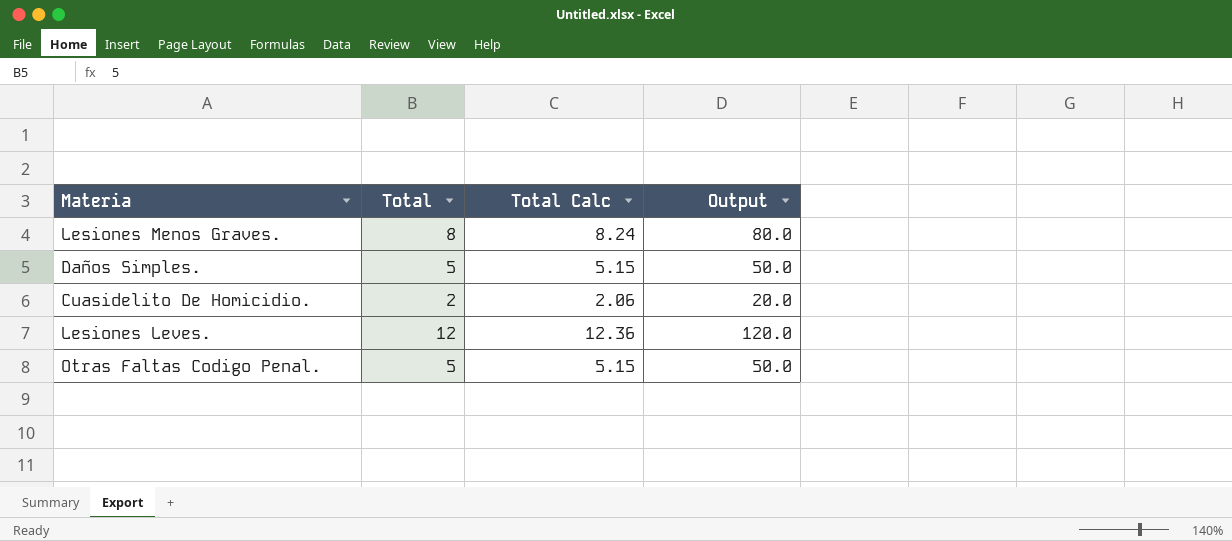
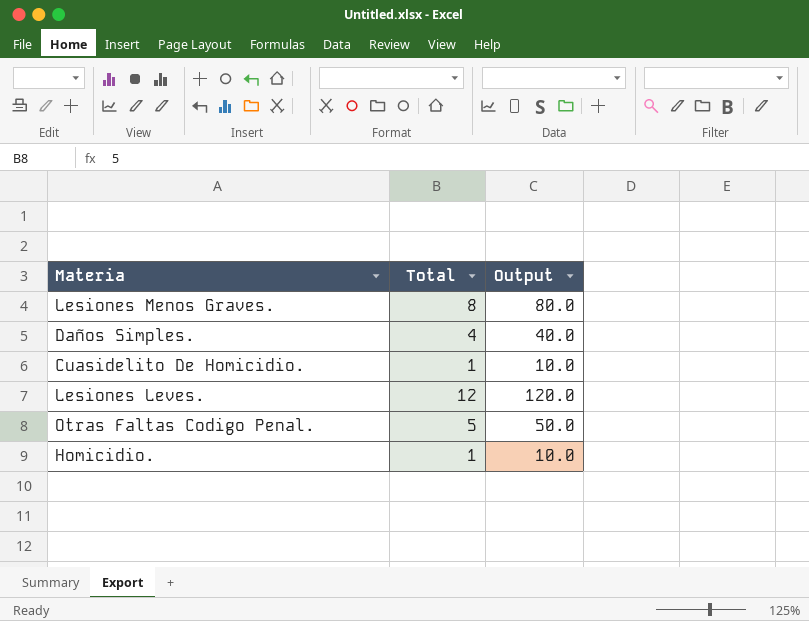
column Total Calc | formula: [Total] * 1.03 -> none
Daños Simples. | Total: 5 -> 4
Daños Simples. | Output: 50.0 -> 40.0
Cuasidelito De Homicidio. | Total: 2 -> 1
Cuasidelito De Homicidio. | Output: 20.0 -> 10.0
row Homicidio.: none -> 1 | 10.0

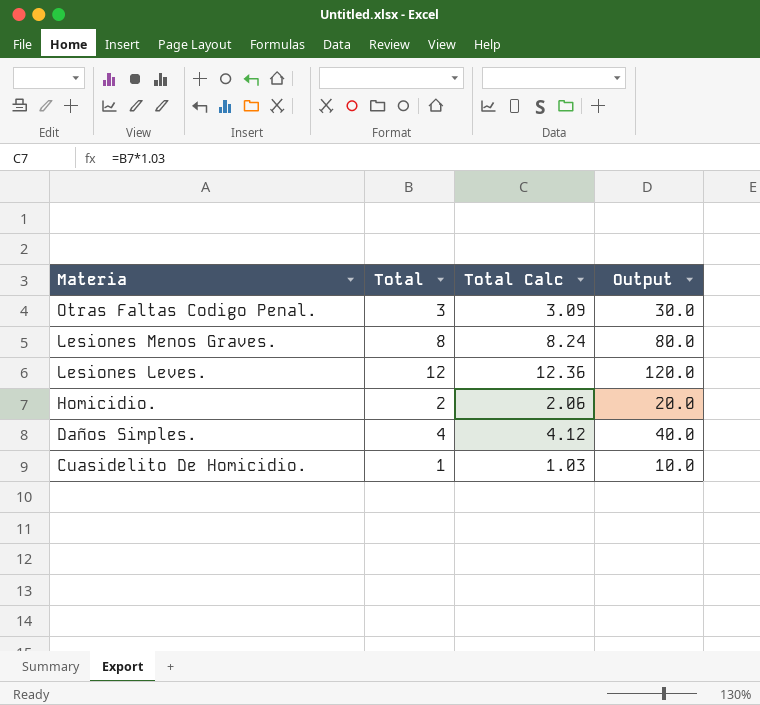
row order: none -> Materia descending
column Total Calc | formula: none -> [Total] * 1.03
Otras Faltas Codigo Penal. | Total: 5 -> 3
Otras Faltas Codigo Penal. | Output: 50.0 -> 30.0
Homicidio. | Total: 1 -> 2
Homicidio. | Output: 10.0 -> 20.0

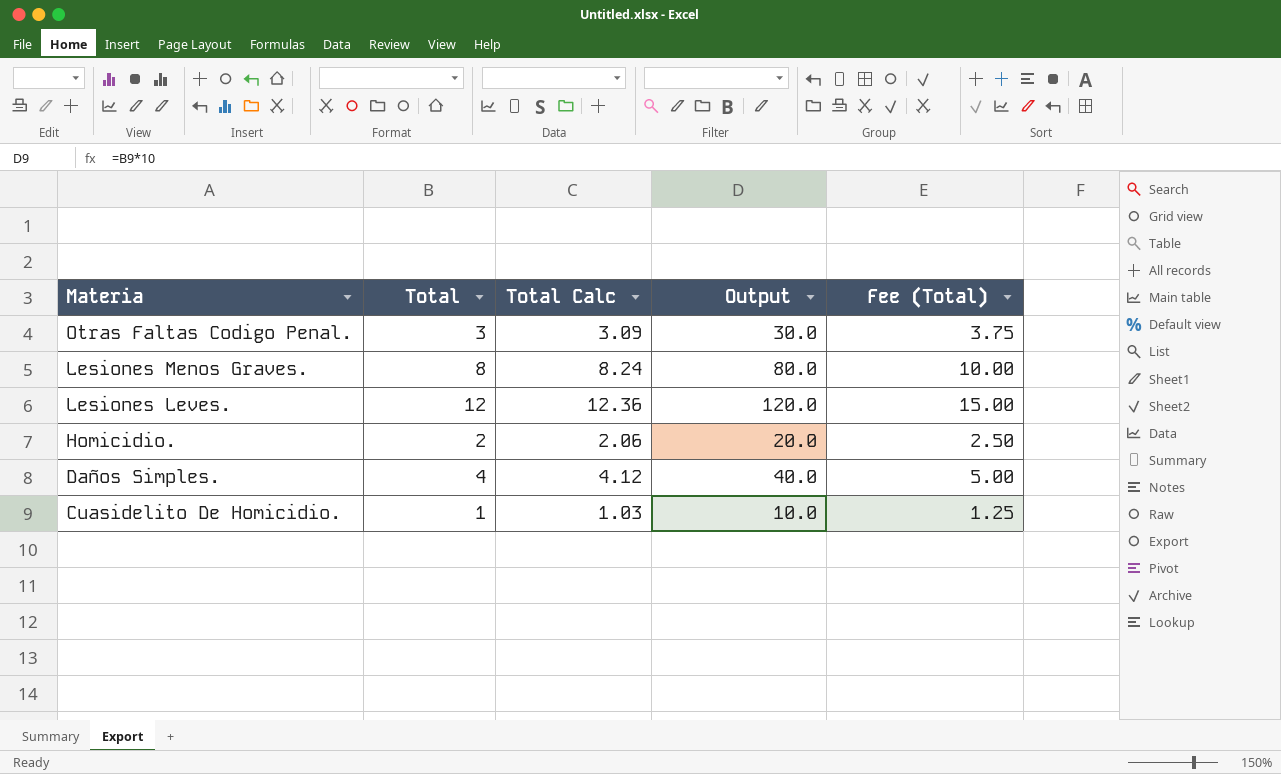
column Fee (Total) | formula: none -> [Total] * 1.25

